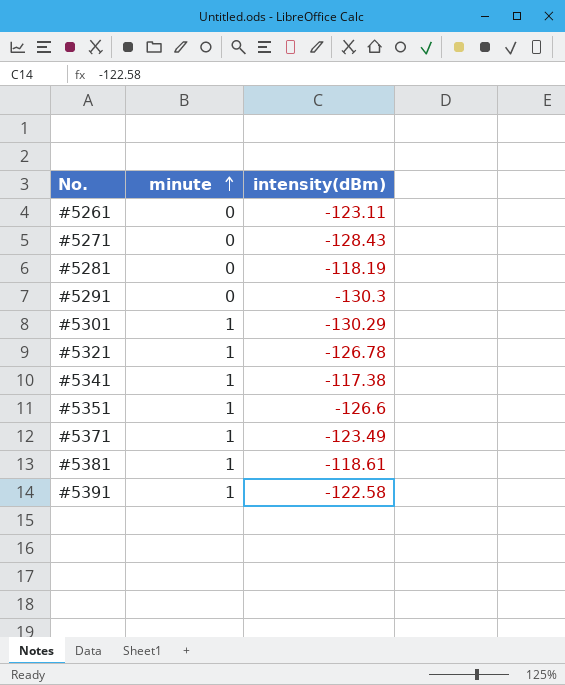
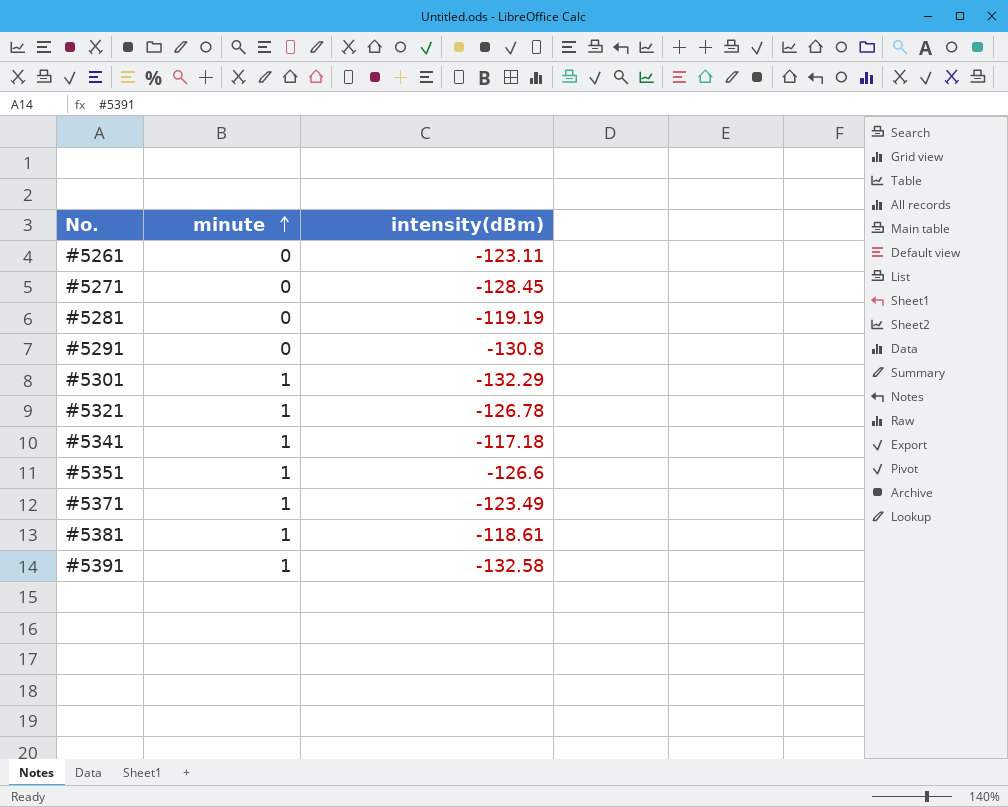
#5271 | intensity(dBm): -128.43 -> -128.45
#5281 | intensity(dBm): -118.19 -> -119.19
#5291 | intensity(dBm): -130.3 -> -130.8
#5301 | intensity(dBm): -130.29 -> -132.29
#5341 | intensity(dBm): -117.38 -> -117.18
#5391 | intensity(dBm): -122.58 -> -132.58

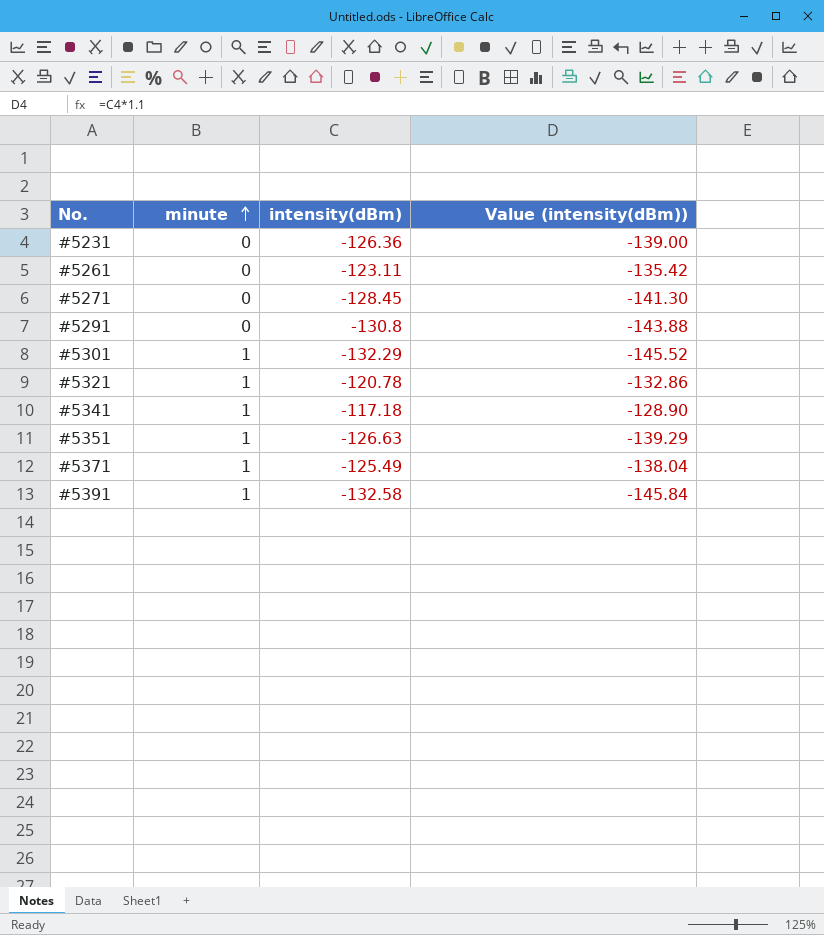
column Value (intensity(dBm)) | formula: none -> [intensity(dBm)] * 1.1
row #5281: 0 | -119.19 -> none
row #5381: 1 | -118.61 -> none
row #5231: none -> 0 | -126.36 | -139.00
#5321 | intensity(dBm): -126.78 -> -120.78
#5351 | intensity(dBm): -126.6 -> -126.63
#5371 | intensity(dBm): -123.49 -> -125.49

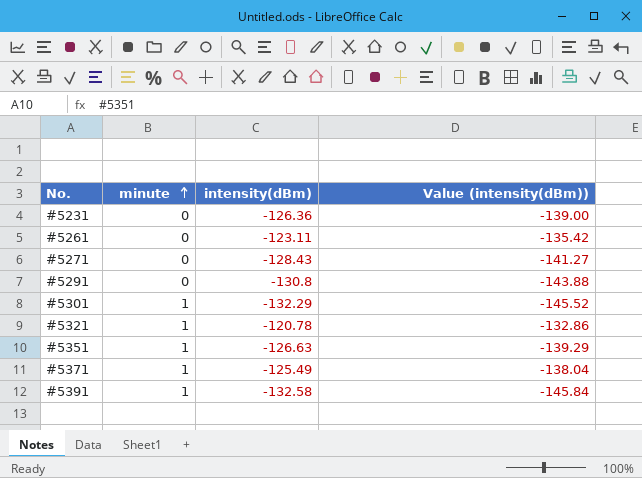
row #5341: 1 | -117.18 | -128.90 -> none
#5271 | intensity(dBm): -128.45 -> -128.43
#5271 | Value (intensity(dBm)): -141.30 -> -141.27

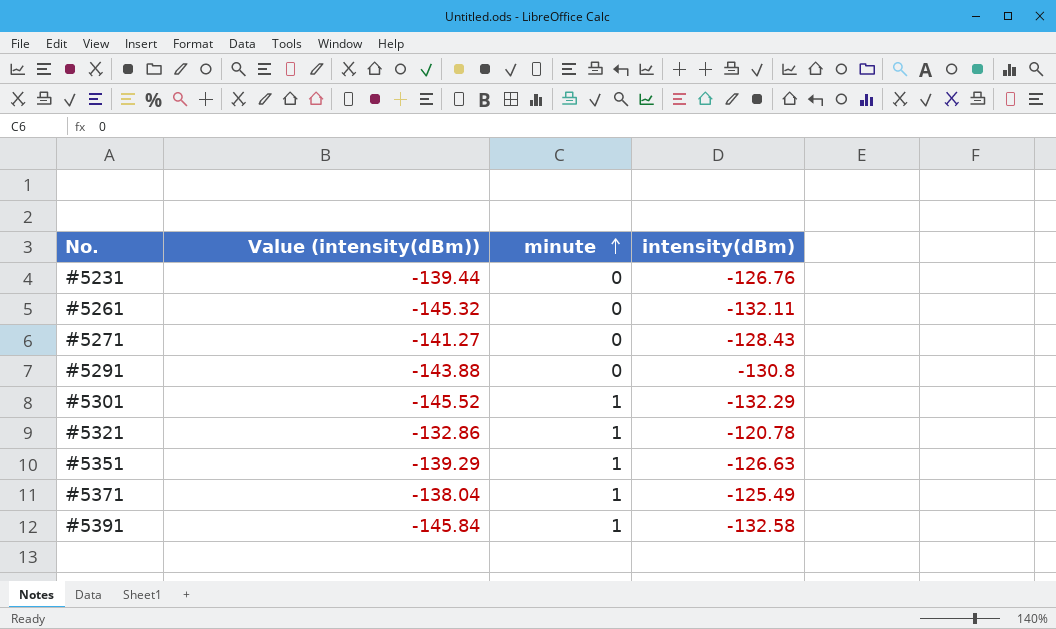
column Value (intensity(dBm)) | position: 4 -> 2
#5231 | Value (intensity(dBm)): -139.00 -> -139.44
#5231 | intensity(dBm): -126.36 -> -126.76
#5261 | Value (intensity(dBm)): -135.42 -> -145.32
#5261 | intensity(dBm): -123.11 -> -132.11

